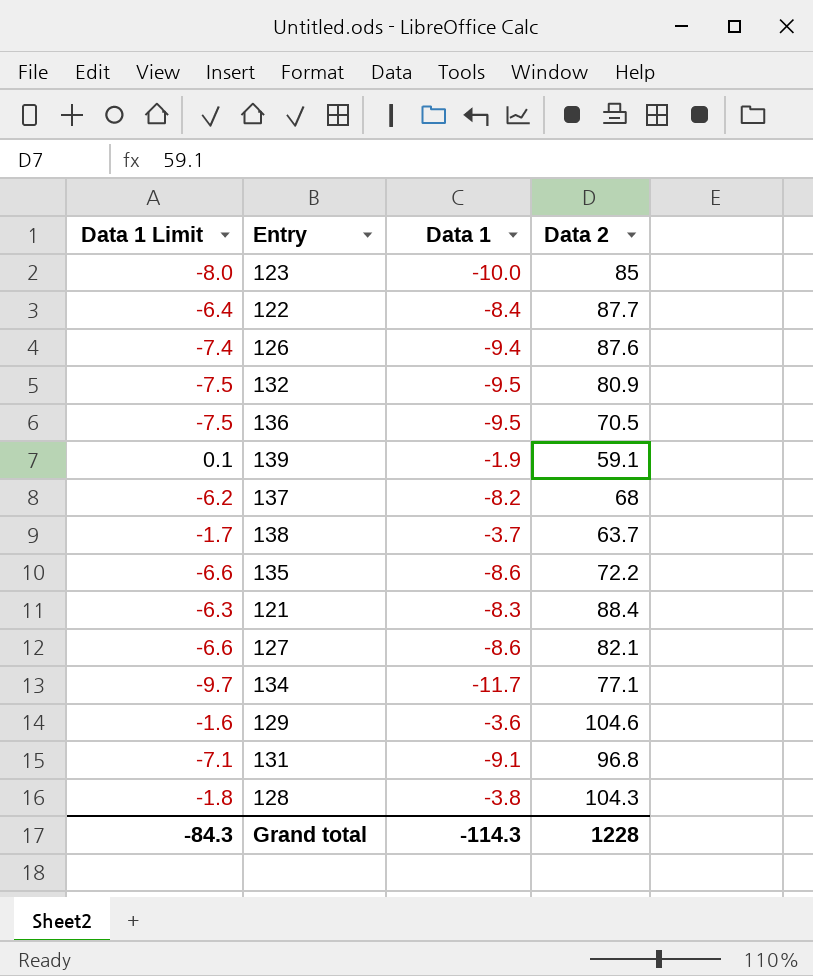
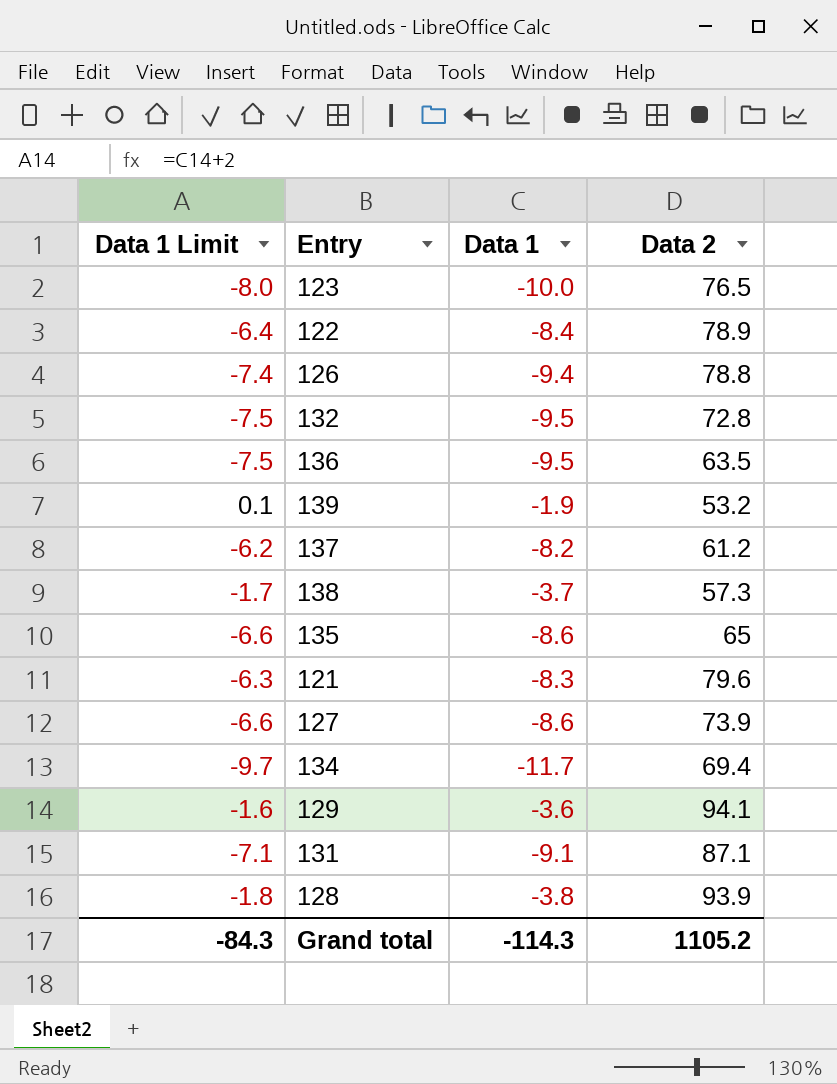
123 | Data 2: 85 -> 76.5
122 | Data 2: 87.7 -> 78.9
126 | Data 2: 87.6 -> 78.8
132 | Data 2: 80.9 -> 72.8
136 | Data 2: 70.5 -> 63.5
139 | Data 2: 59.1 -> 53.2
137 | Data 2: 68 -> 61.2
138 | Data 2: 63.7 -> 57.3
135 | Data 2: 72.2 -> 65
121 | Data 2: 88.4 -> 79.6
127 | Data 2: 82.1 -> 73.9
134 | Data 2: 77.1 -> 69.4
129 | Data 2: 104.6 -> 94.1
131 | Data 2: 96.8 -> 87.1
128 | Data 2: 104.3 -> 93.9
Grand total | Data 2: 1228 -> 1105.2

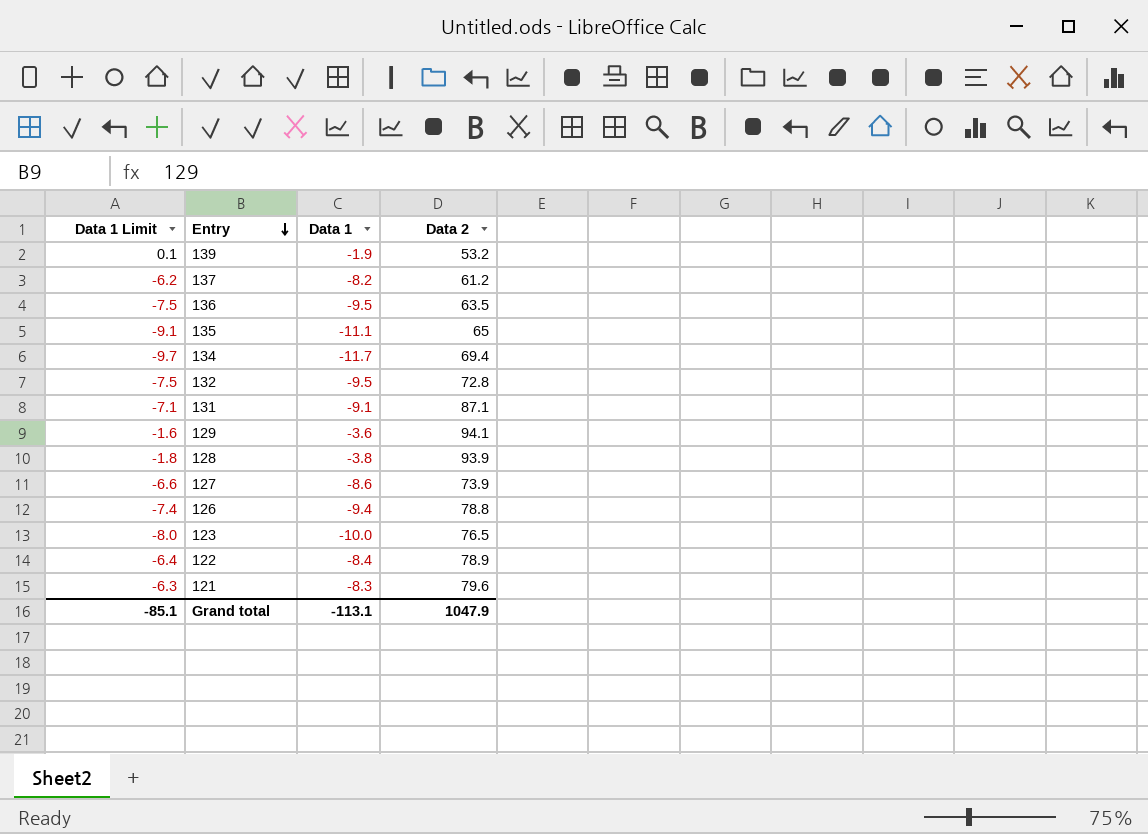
row order: none -> Entry descending
row 138: -1.7 | -3.7 | 57.3 -> none
135 | Data 1 Limit: -6.6 -> -9.1
135 | Data 1: -8.6 -> -11.1
Grand total | Data 1 Limit: -84.3 -> -85.1
Grand total | Data 1: -114.3 -> -113.1
Grand total | Data 2: 1105.2 -> 1047.9

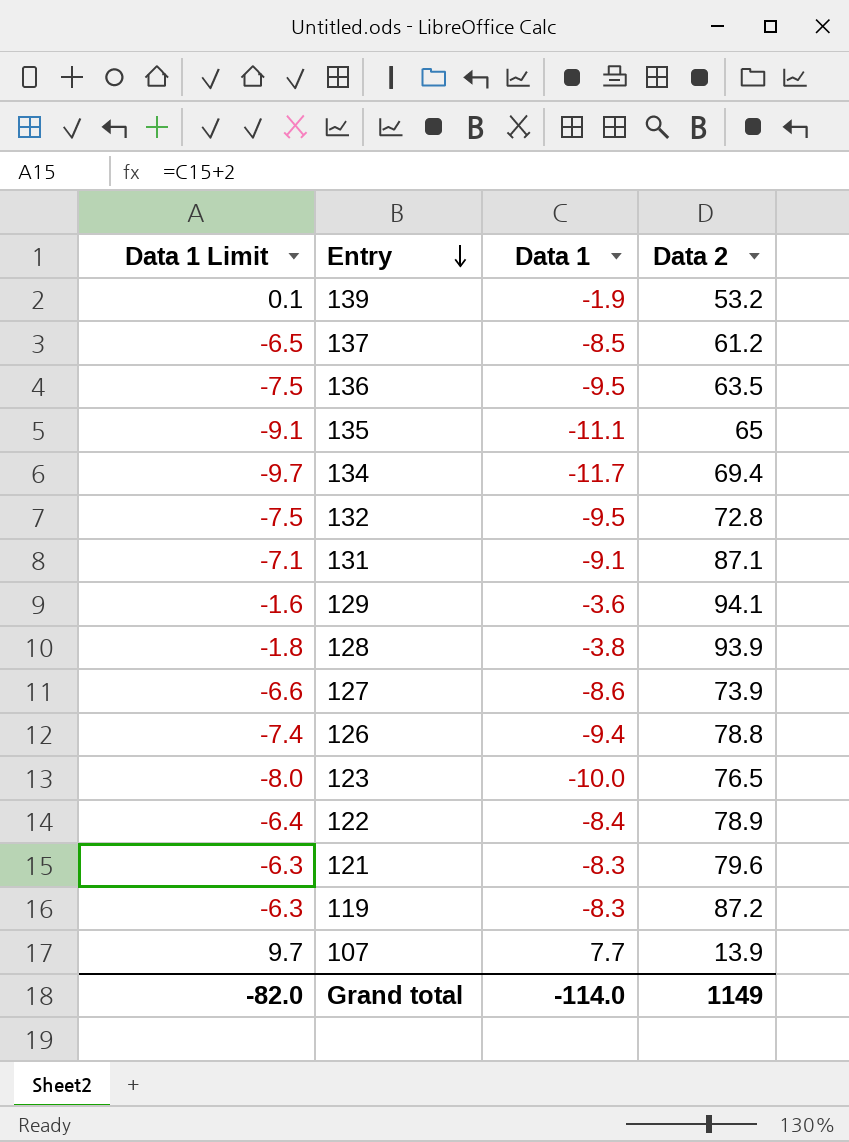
137 | Data 1 Limit: -6.2 -> -6.5
137 | Data 1: -8.2 -> -8.5
row 119: none -> -6.3 | -8.3 | 87.2
row 107: none -> 9.7 | 7.7 | 13.9
Grand total | Data 1 Limit: -85.1 -> -82.0
Grand total | Data 1: -113.1 -> -114.0
Grand total | Data 2: 1047.9 -> 1149

